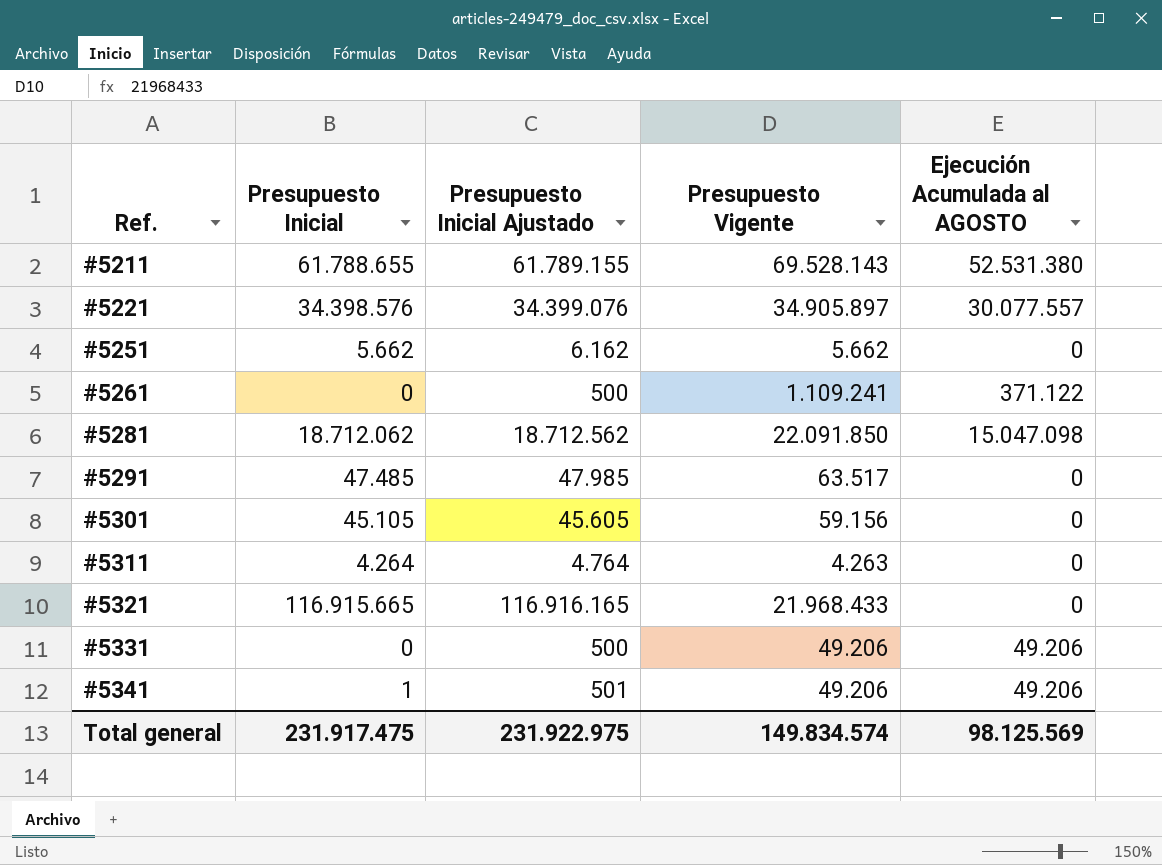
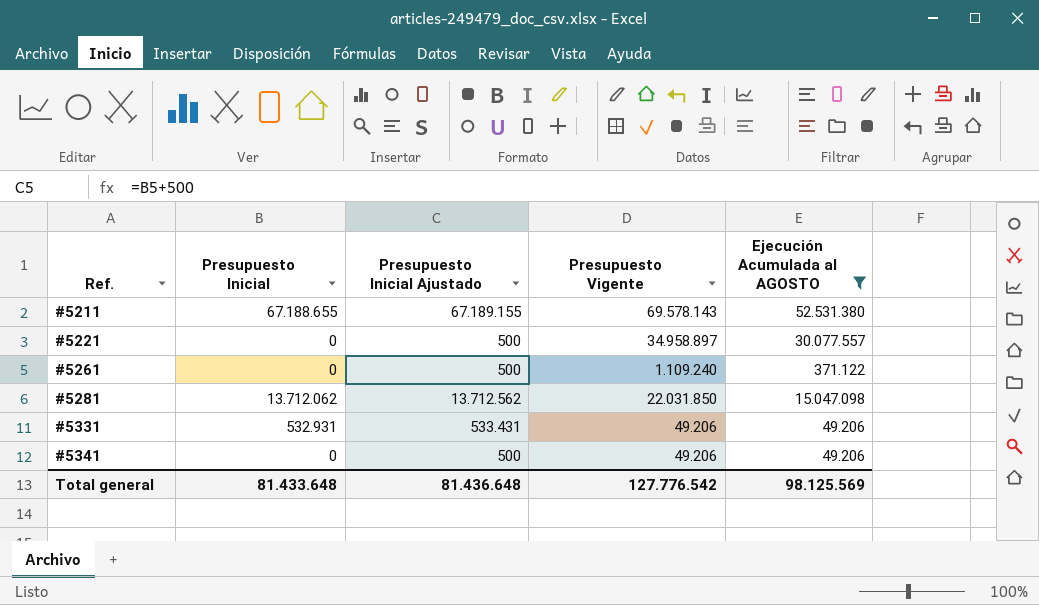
filter: none -> Ejecución Acumulada al AGOSTO != 0
#5211 | Presupuesto Inicial: 61.788.655 -> 67.188.655
#5211 | Presupuesto Inicial Ajustado: 61.789.155 -> 67.189.155
#5211 | Presupuesto Vigente: 69.528.143 -> 69.578.143
#5221 | Presupuesto Inicial: 34.398.576 -> 0
#5221 | Presupuesto Inicial Ajustado: 34.399.076 -> 500
#5221 | Presupuesto Vigente: 34.905.897 -> 34.958.897
#5261 | Presupuesto Vigente: 1.109.241 -> 1.109.240
#5281 | Presupuesto Inicial: 18.712.062 -> 13.712.062
#5281 | Presupuesto Inicial Ajustado: 18.712.562 -> 13.712.562
#5281 | Presupuesto Vigente: 22.091.850 -> 22.031.850
#5331 | Presupuesto Inicial: 0 -> 532.931
#5331 | Presupuesto Inicial Ajustado: 500 -> 533.431
#5341 | Presupuesto Inicial: 1 -> 0
#5341 | Presupuesto Inicial Ajustado: 501 -> 500
Total general | Presupuesto Inicial: 231.917.475 -> 81.433.648
Total general | Presupuesto Inicial Ajustado: 231.922.975 -> 81.436.648
Total general | Presupuesto Vigente: 149.834.574 -> 127.776.542

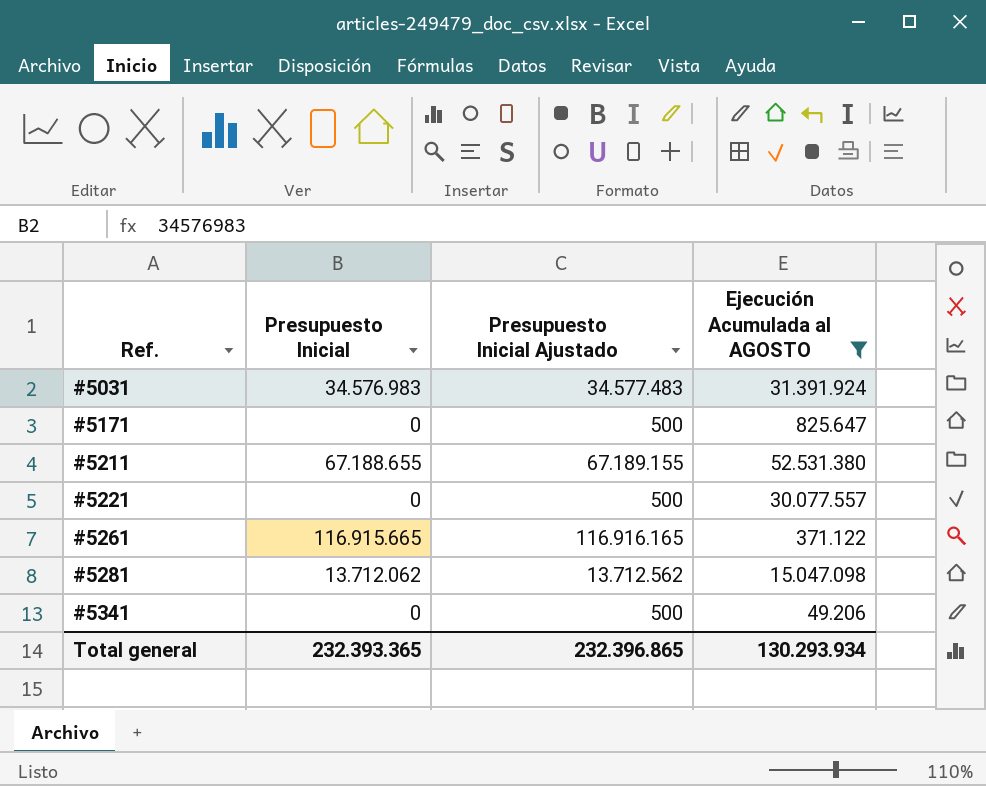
column Presupuesto Vigente | position: 4 -> none
row #5331: 532.931 | 533.431 | 49.206 | 49.206 -> none
row #5031: none -> 34.576.983 | 34.577.483 | 31.391.924
row #5171: none -> 0 | 500 | 825.647
#5261 | Presupuesto Inicial: 0 -> 116.915.665
#5261 | Presupuesto Inicial Ajustado: 500 -> 116.916.165
Total general | Presupuesto Inicial: 81.433.648 -> 232.393.365
Total general | Presupuesto Inicial Ajustado: 81.436.648 -> 232.396.865
Total general | Ejecución Acumulada al AGOSTO: 98.125.569 -> 130.293.934

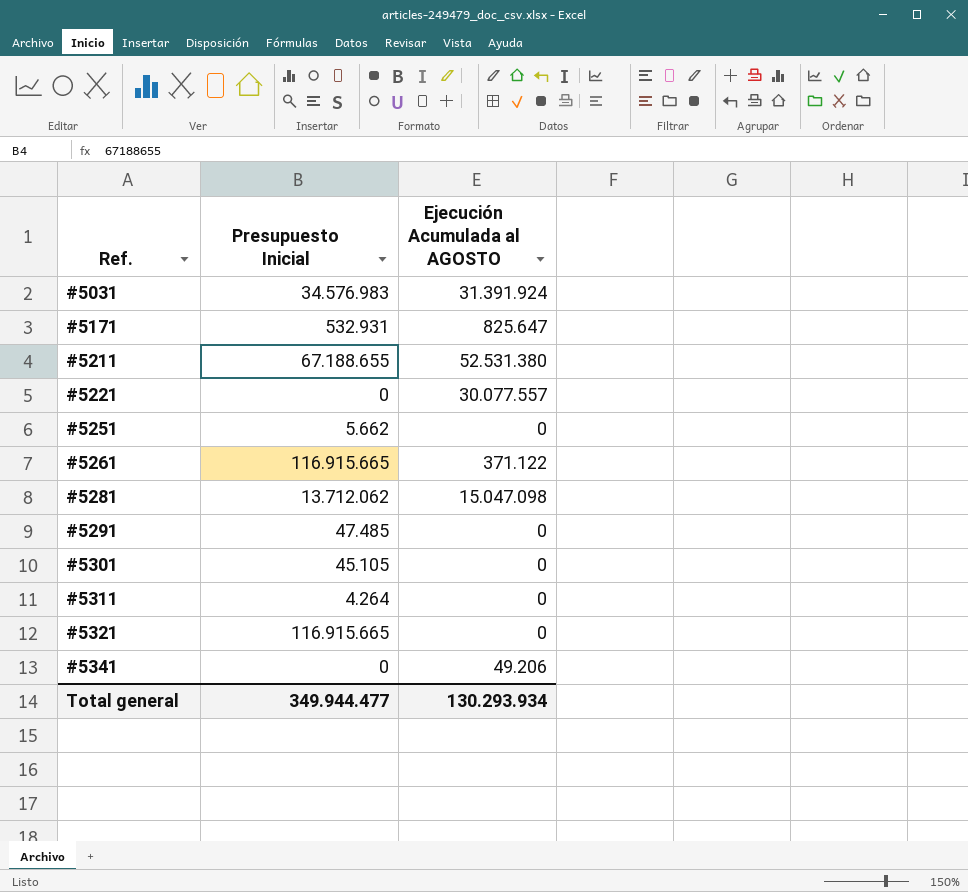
filter: Ejecución Acumulada al AGOSTO != 0 -> none
column Presupuesto Inicial Ajustado | formula: [Presupuesto Inicial] + 500 -> none
#5171 | Presupuesto Inicial: 0 -> 532.931
Total general | Presupuesto Inicial: 232.393.365 -> 349.944.477

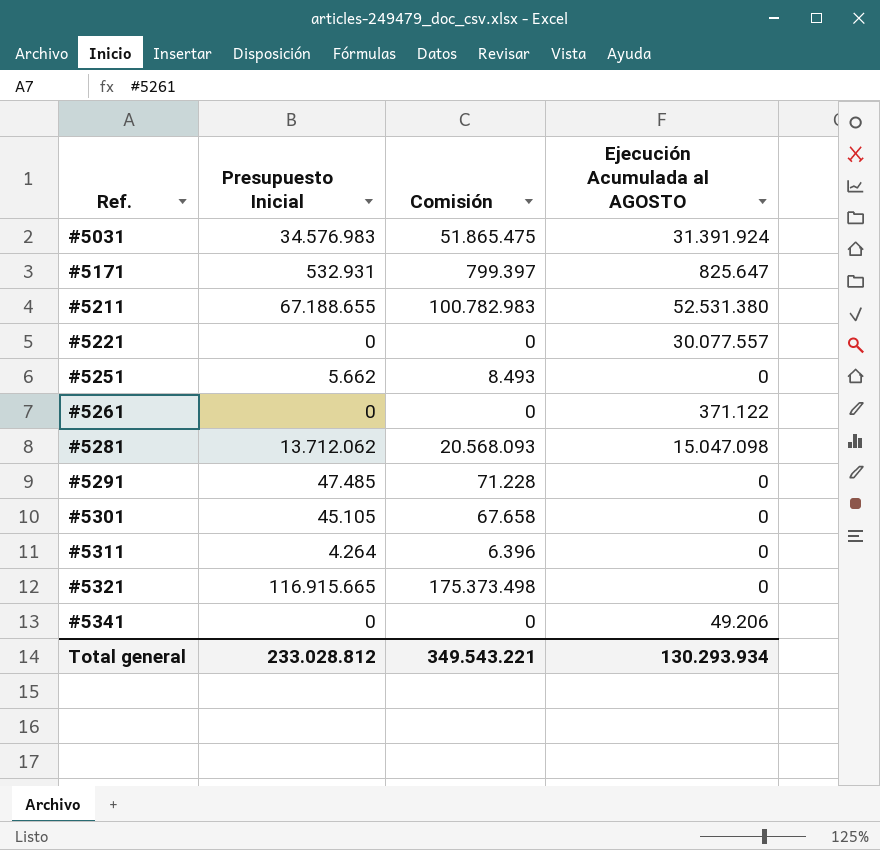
column Comisión | formula: none -> [Presupuesto Inicial] * 1,5
#5261 | Presupuesto Inicial: 116.915.665 -> 0
Total general | Presupuesto Inicial: 349.944.477 -> 233.028.812

